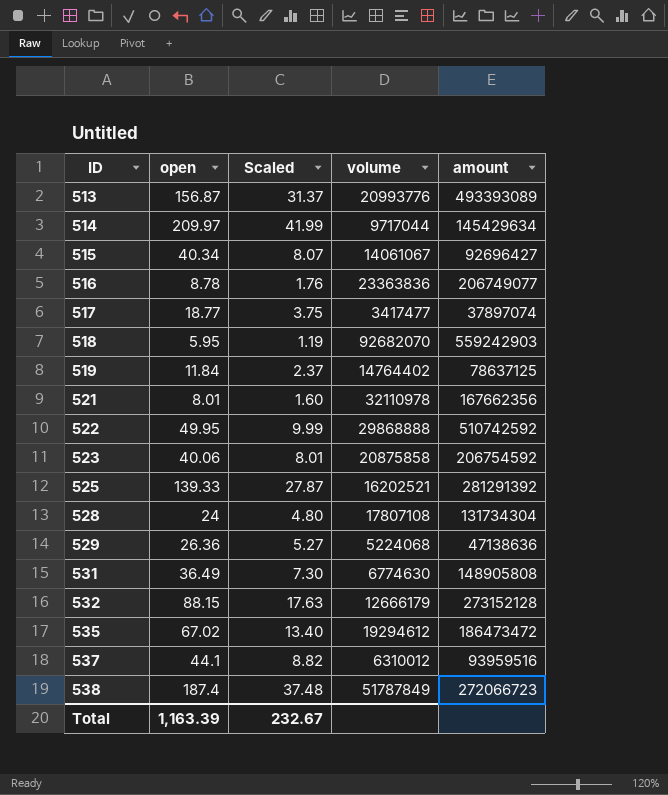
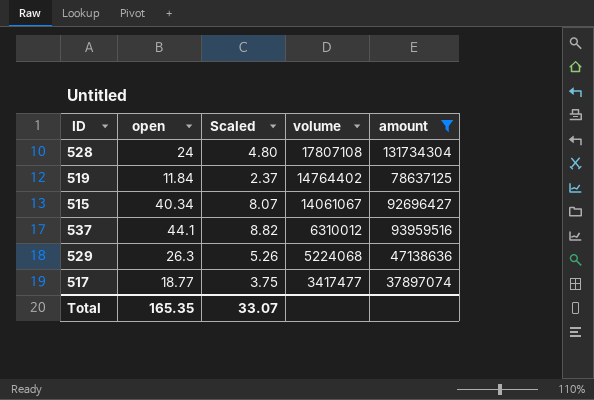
filter: none -> amount <= 131734304
row order: ID ascending -> volume descending
529 | open: 26.36 -> 26.3
529 | Scaled: 5.27 -> 5.26
Total | open: 1,163.39 -> 165.35
Total | Scaled: 232.67 -> 33.07

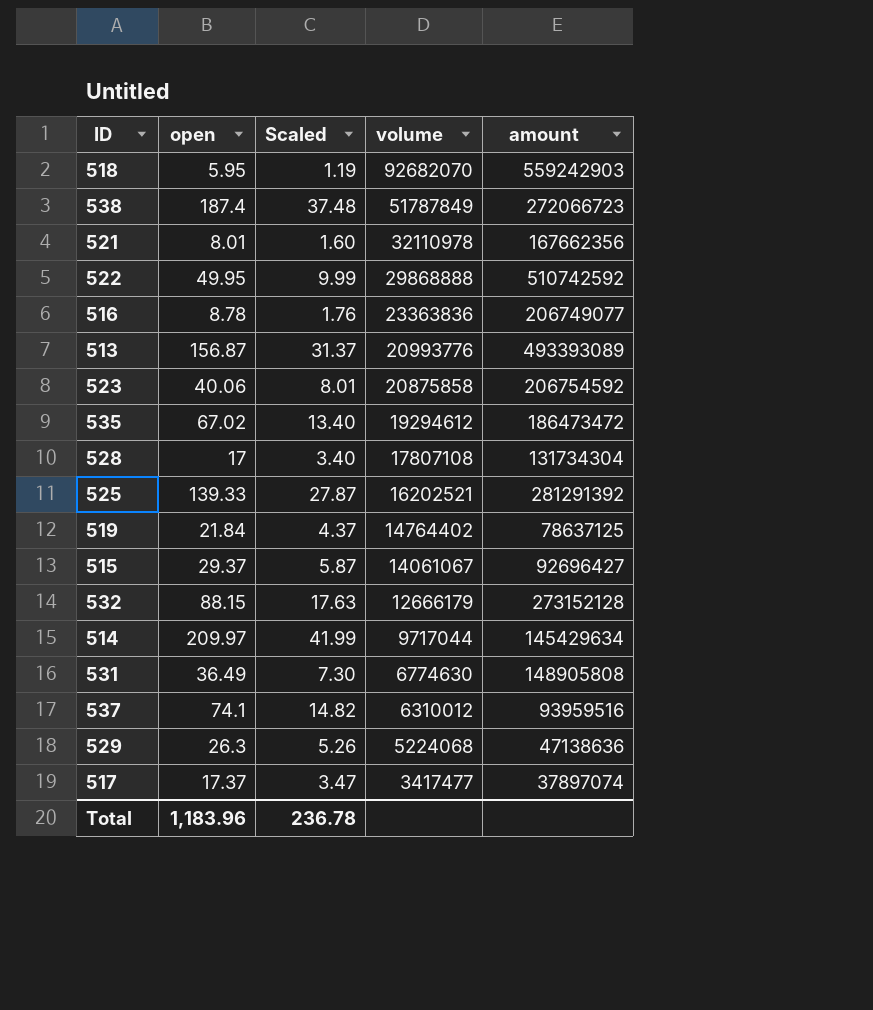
filter: amount <= 131734304 -> none
528 | open: 24 -> 17
528 | Scaled: 4.80 -> 3.40
519 | open: 11.84 -> 21.84
519 | Scaled: 2.37 -> 4.37
515 | open: 40.34 -> 29.37
515 | Scaled: 8.07 -> 5.87
537 | open: 44.1 -> 74.1
537 | Scaled: 8.82 -> 14.82
517 | open: 18.77 -> 17.37
517 | Scaled: 3.75 -> 3.47
Total | open: 165.35 -> 1,183.96
Total | Scaled: 33.07 -> 236.78

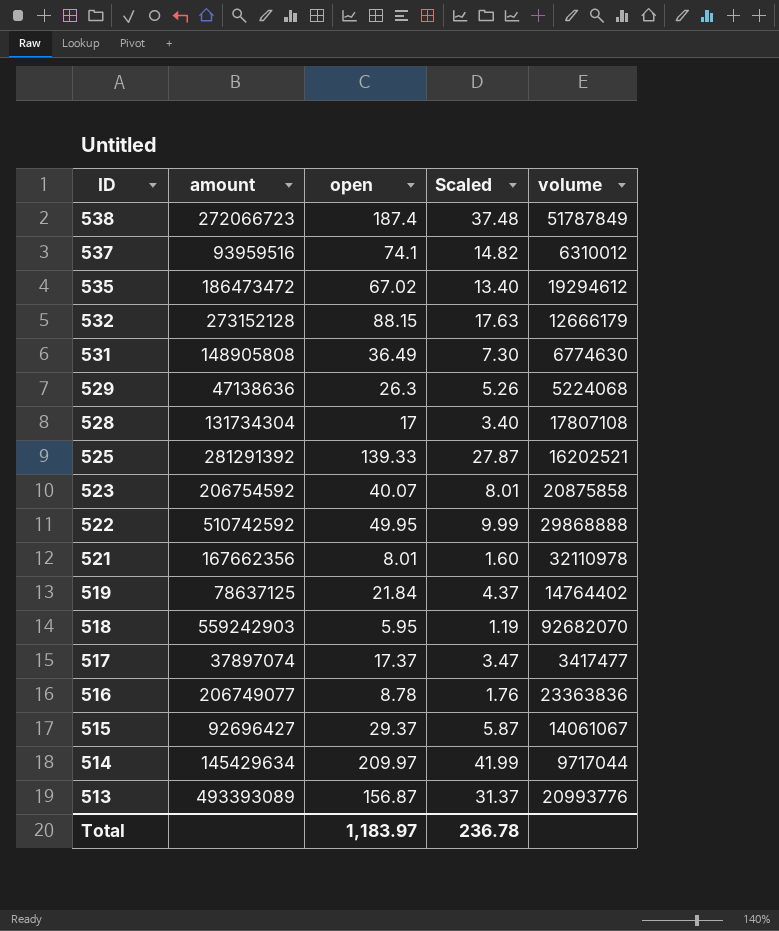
row order: volume descending -> ID descending
column amount | position: 5 -> 2
523 | open: 40.06 -> 40.07
Total | open: 1,183.96 -> 1,183.97

